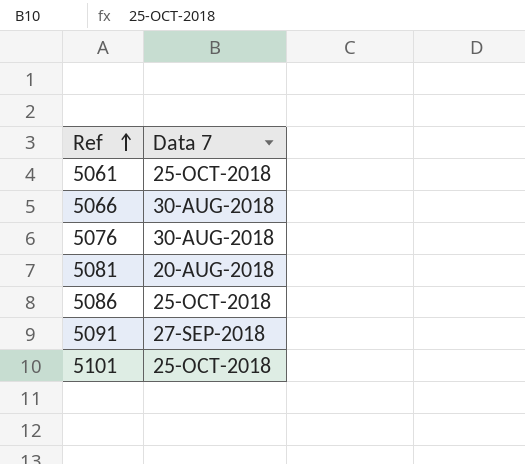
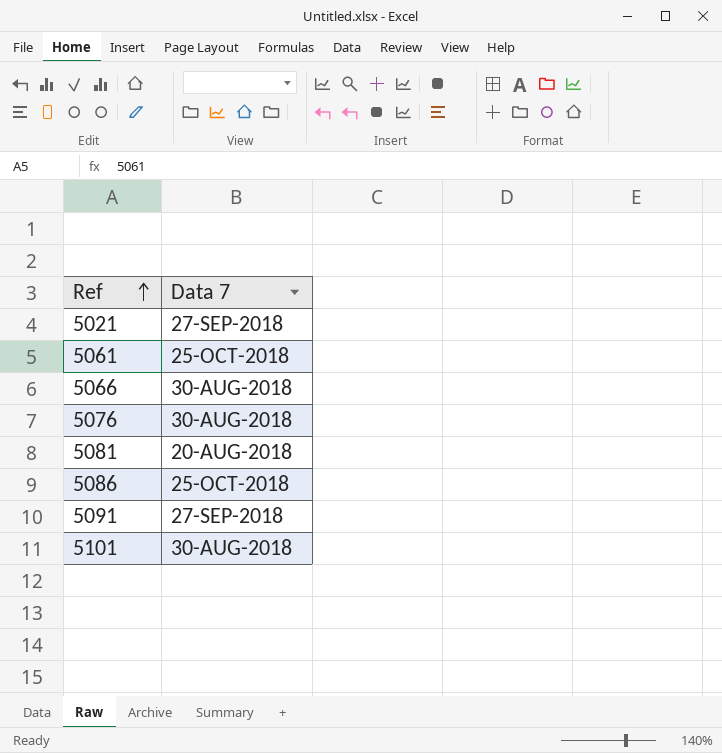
row 5021: none -> 27-SEP-2018
5101 | Data 7: 25-OCT-2018 -> 30-AUG-2018

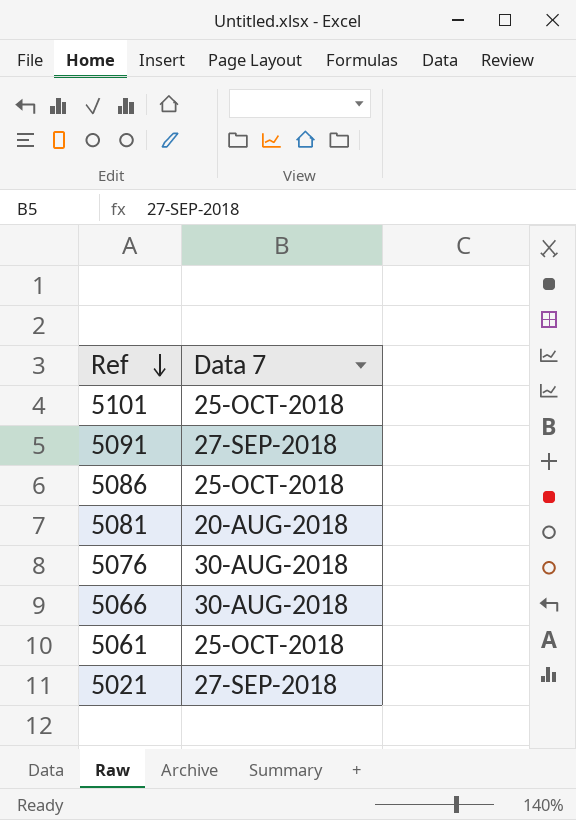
row order: Ref ascending -> Ref descending
5101 | Data 7: 30-AUG-2018 -> 25-OCT-2018

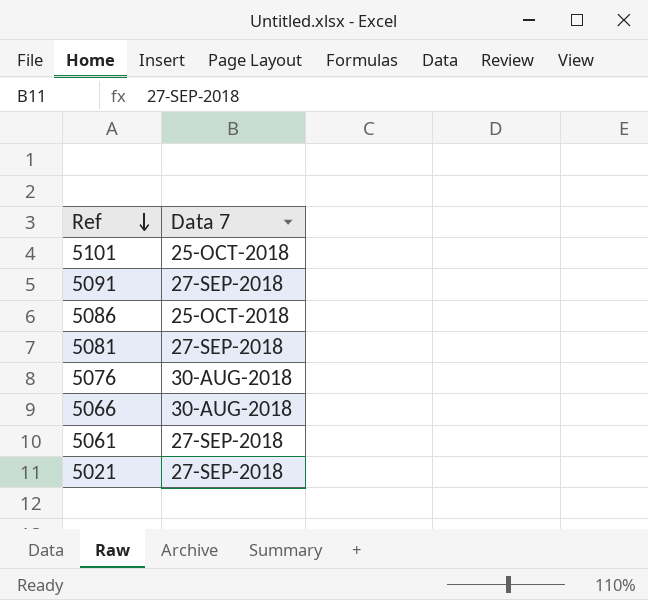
5081 | Data 7: 20-AUG-2018 -> 27-SEP-2018
5061 | Data 7: 25-OCT-2018 -> 27-SEP-2018

